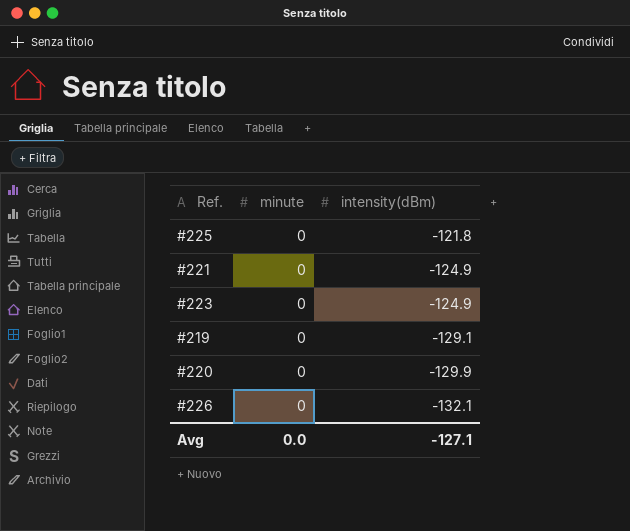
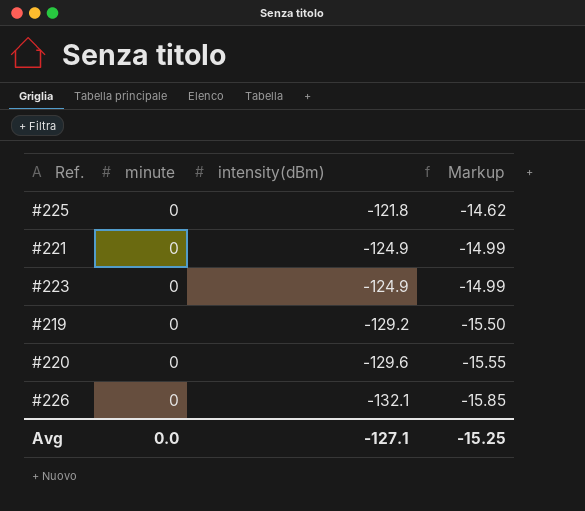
column Markup | formula: none -> [intensity(dBm)] * 0.12
#219 | intensity(dBm): -129.1 -> -129.2
#220 | intensity(dBm): -129.9 -> -129.6

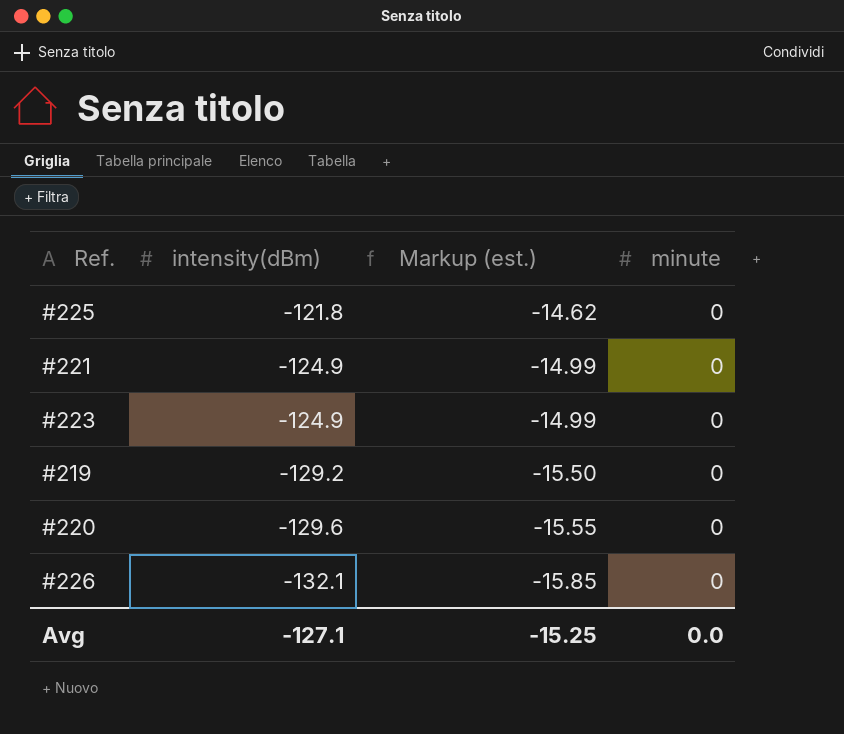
column name: Markup -> Markup (est.)
column minute | position: 2 -> 4

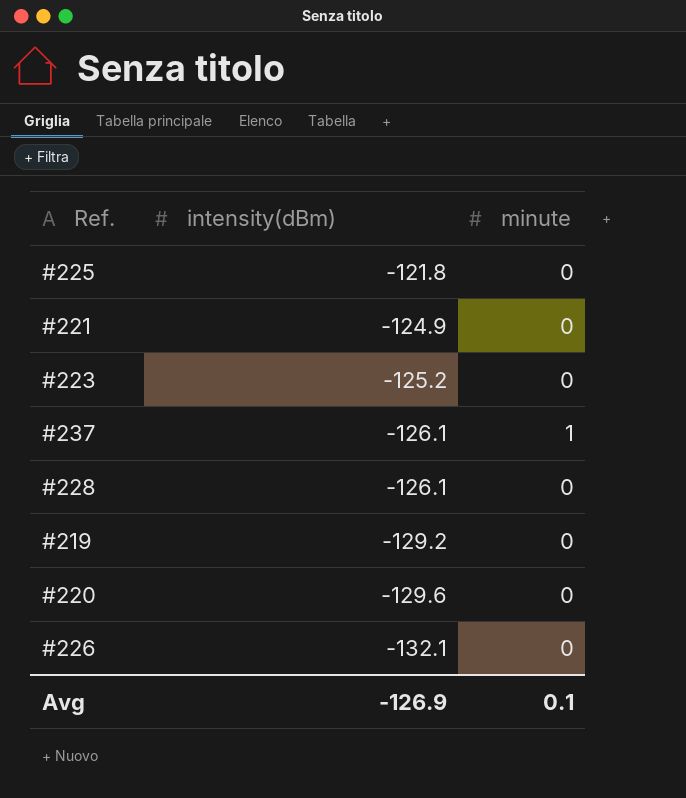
column Markup (est.) | formula: [intensity(dBm)] * 0.12 -> none
#223 | intensity(dBm): -124.9 -> -125.2
row #237: none -> -126.1 | 1
row #228: none -> -126.1 | 0
Avg | intensity(dBm): -127.1 -> -126.9
Avg | minute: 0.0 -> 0.1

